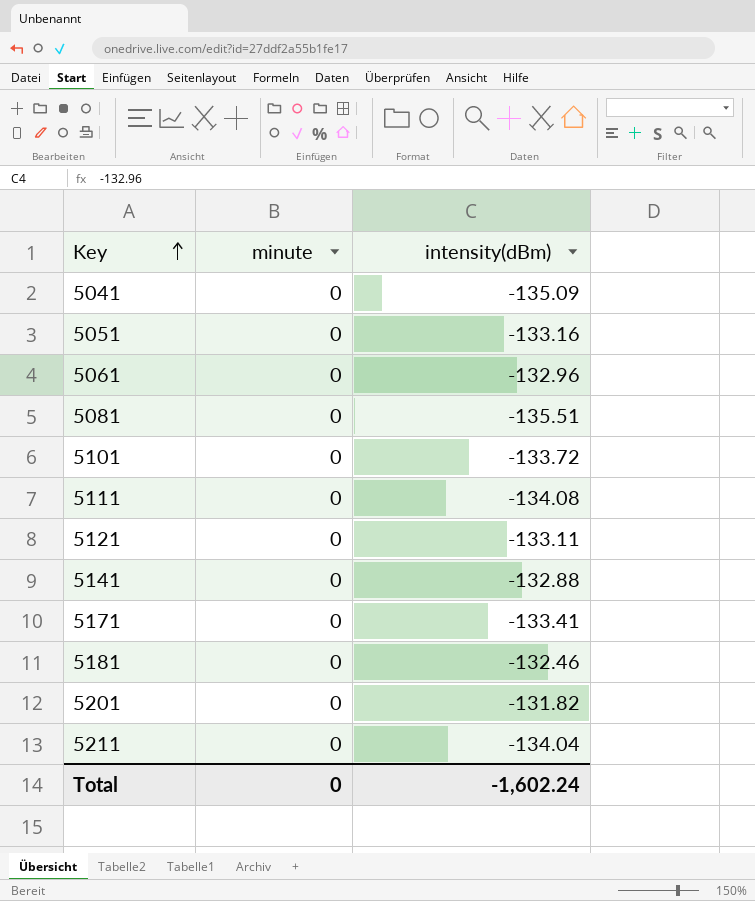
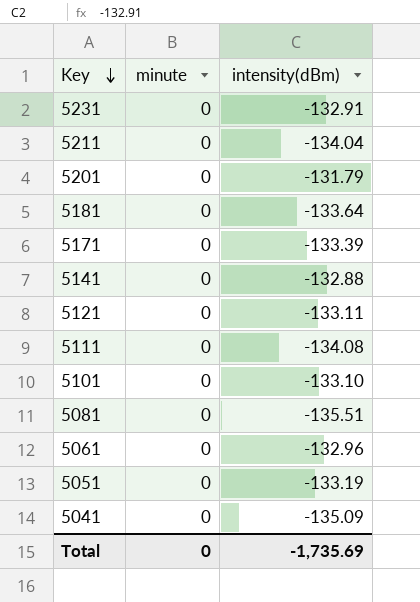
row order: Key ascending -> Key descending
row 5231: none -> 0 | -132.91
5201 | intensity(dBm): -131.82 -> -131.79
5181 | intensity(dBm): -132.46 -> -133.64
5171 | intensity(dBm): -133.41 -> -133.39
5101 | intensity(dBm): -133.72 -> -133.10
5051 | intensity(dBm): -133.16 -> -133.19
Total | intensity(dBm): -1,602.24 -> -1,735.69

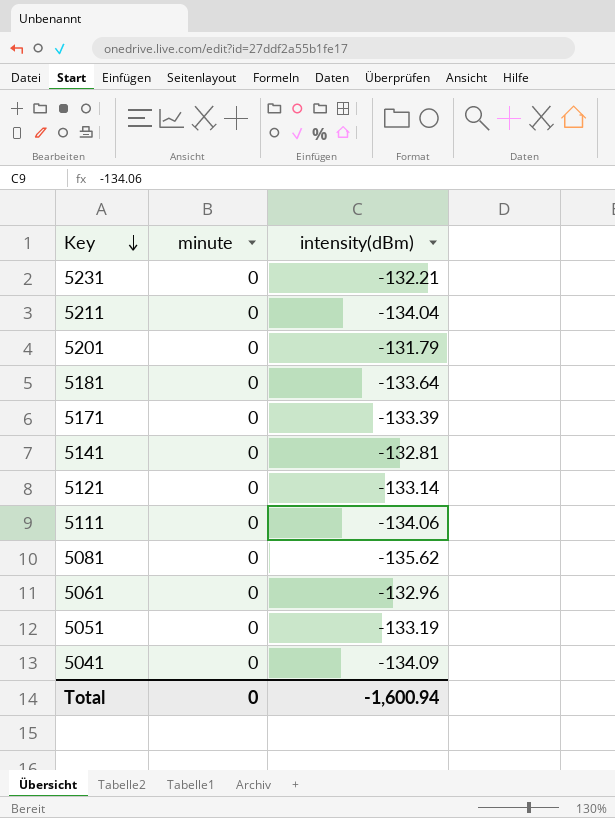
row 5101: 0 | -133.10 -> none
5231 | intensity(dBm): -132.91 -> -132.21
5141 | intensity(dBm): -132.88 -> -132.81
5121 | intensity(dBm): -133.11 -> -133.14
5111 | intensity(dBm): -134.08 -> -134.06
5081 | intensity(dBm): -135.51 -> -135.62
5041 | intensity(dBm): -135.09 -> -134.09
Total | intensity(dBm): -1,735.69 -> -1,600.94

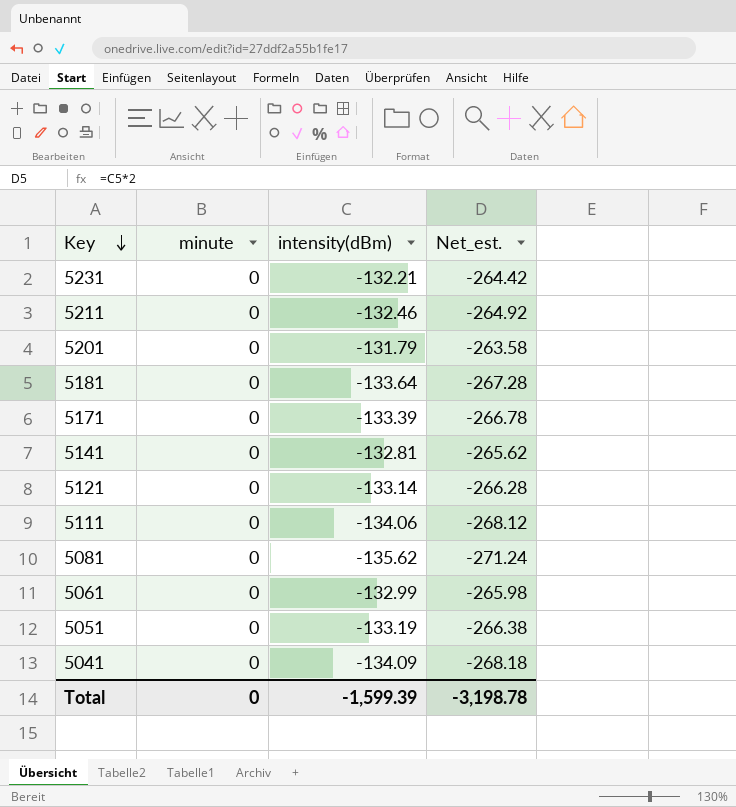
column Net_est. | formula: none -> [intensity(dBm)] * 2
5211 | intensity(dBm): -134.04 -> -132.46
5061 | intensity(dBm): -132.96 -> -132.99
Total | intensity(dBm): -1,600.94 -> -1,599.39

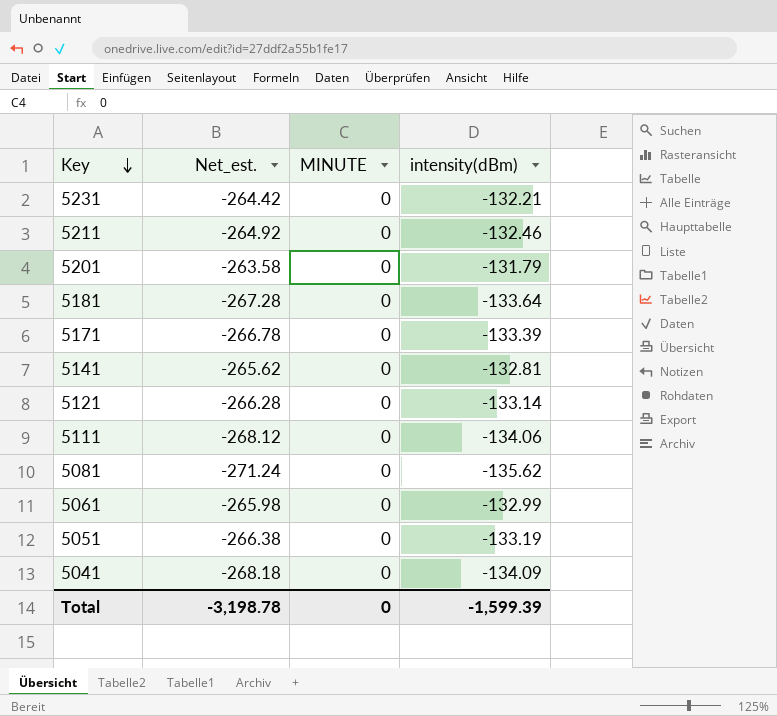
column Net_est. | position: 4 -> 2
column name: minute -> MINUTE

